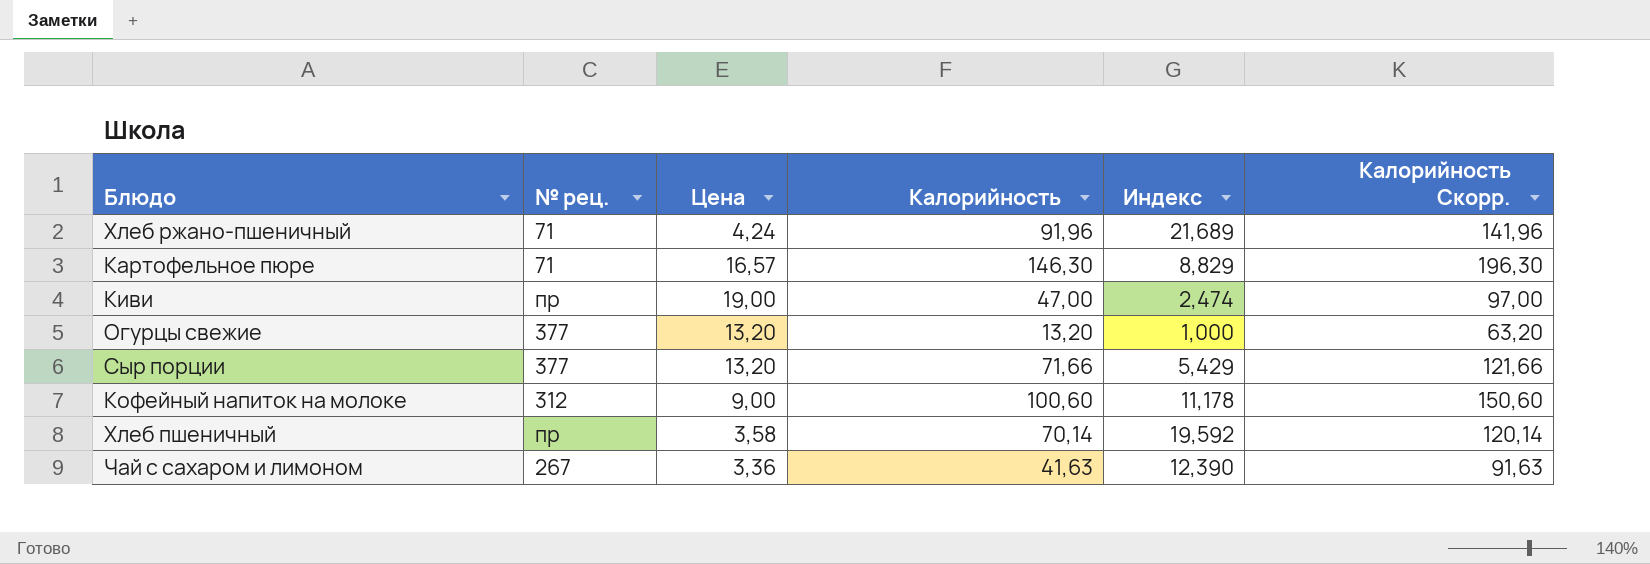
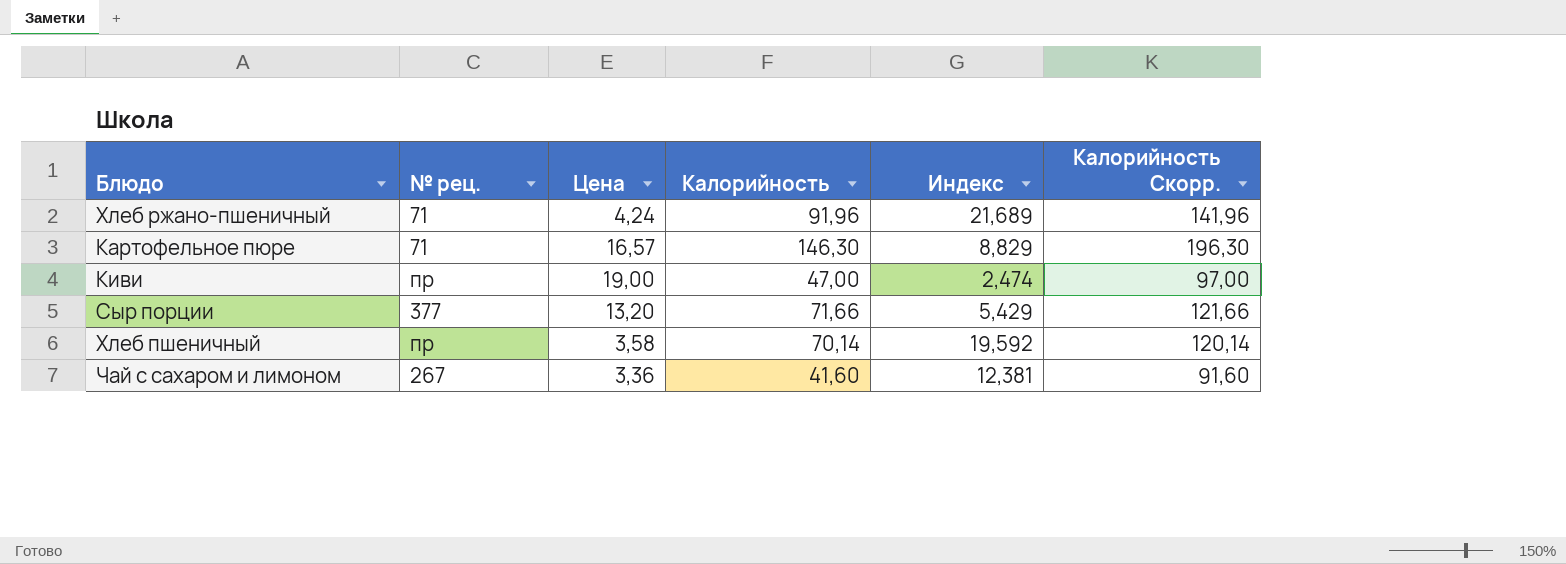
row Огурцы свежие: 377 | 13,20 | 13,20 | 1,000 | 63,20 -> none
row Кофейный напиток на молоке: 312 | 9,00 | 100,60 | 11,178 | 150,60 -> none
Чай с сахаром и лимоном | Калорийность: 41,63 -> 41,60
Чай с сахаром и лимоном | Индекс: 12,390 -> 12,381
Чай с сахаром и лимоном | Калорийность Скорр.: 91,63 -> 91,60

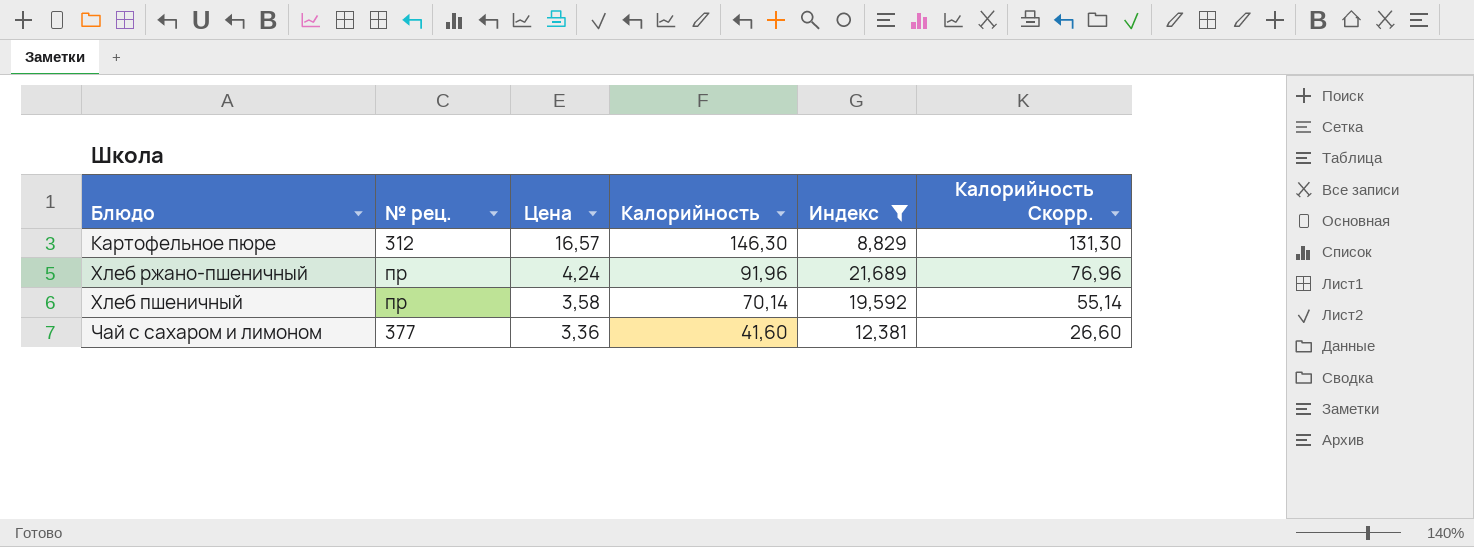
filter: none -> Индекс >= 8,829
row order: none -> Цена descending
column Калорийность Скорр. | formula: [Калорийность] + 50 -> [Калорийность] - 15
Картофельное пюре | № рец.: 71 -> 312
Хлеб ржано-пшеничный | № рец.: 71 -> пр
Чай с сахаром и лимоном | № рец.: 267 -> 377

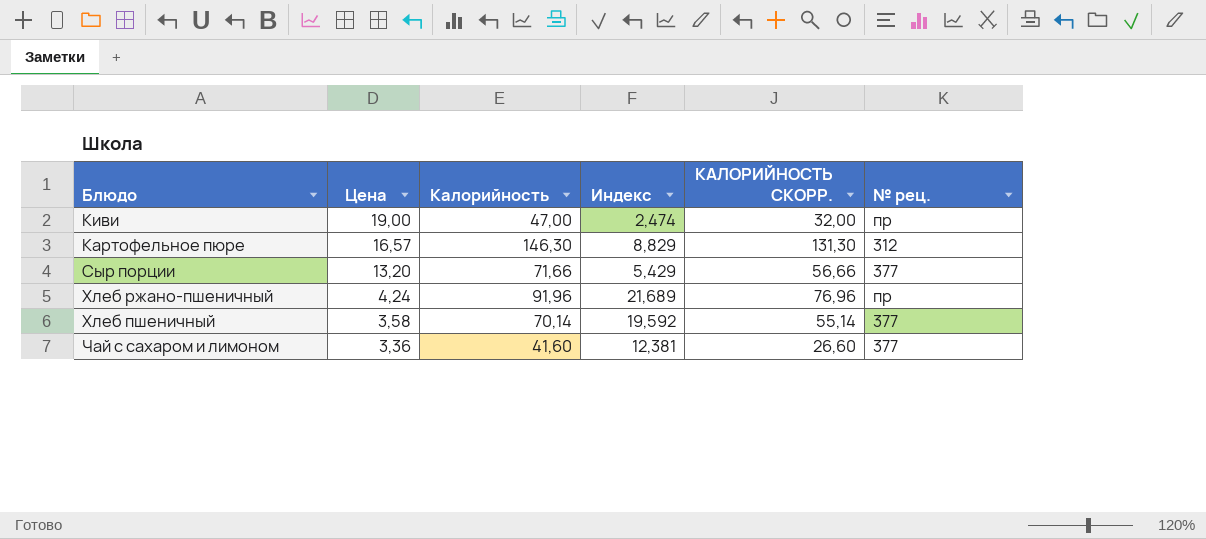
filter: Индекс >= 8,829 -> none
column name: Калорийность Скорр. -> КАЛОРИЙНОСТЬ СКОРР.
column № рец. | position: 2 -> 6
Хлеб пшеничный | № рец.: пр -> 377

